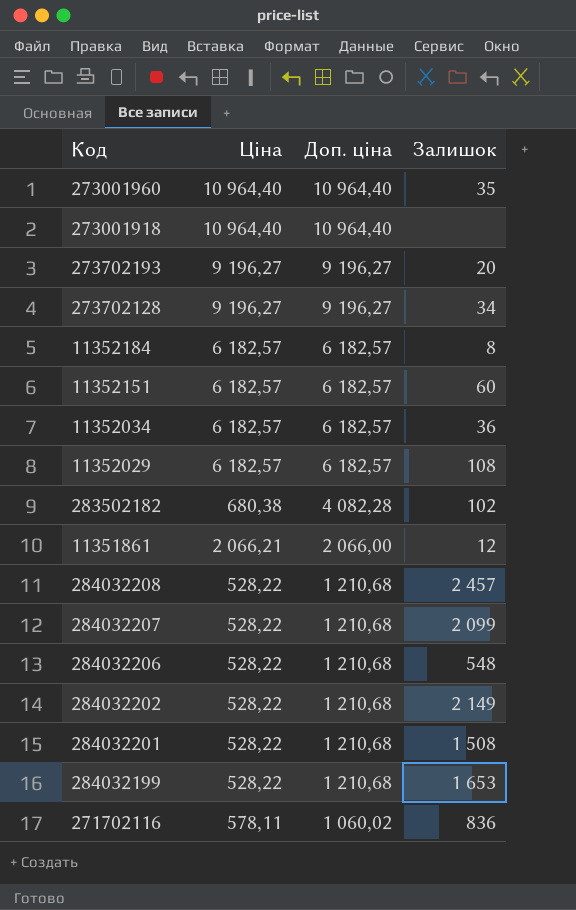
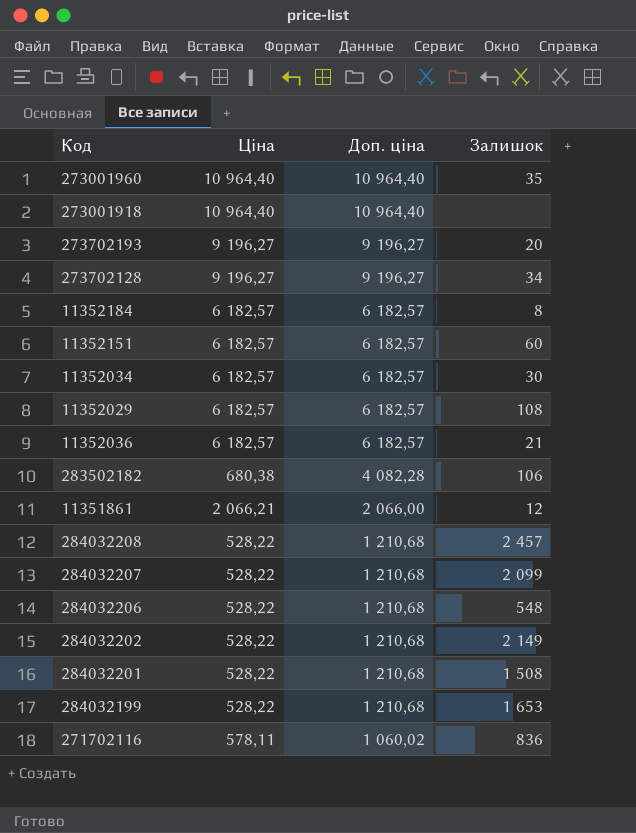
11352034 | Залишок: 36 -> 30
row 11352036: none -> 6 182,57 | 6 182,57 | 21
283502182 | Залишок: 102 -> 106

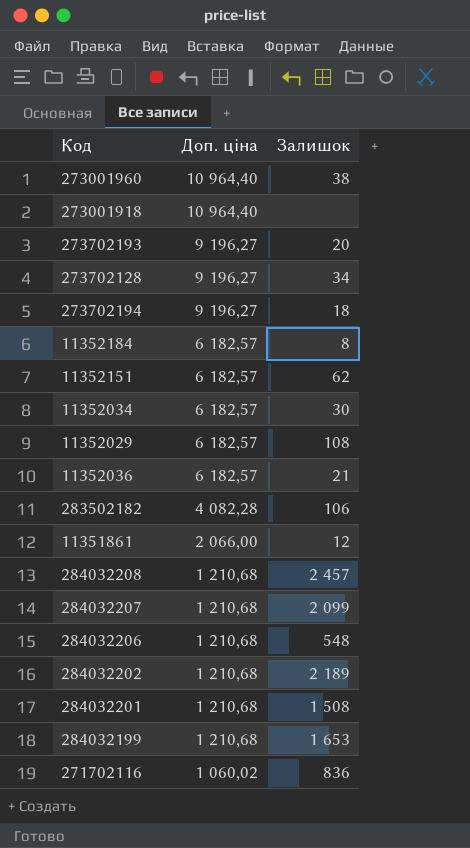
column Ціна | position: 2 -> none
273001960 | Залишок: 35 -> 38
row 273702194: none -> 9 196,27 | 18
11352151 | Залишок: 60 -> 62
284032202 | Залишок: 2 149 -> 2 189

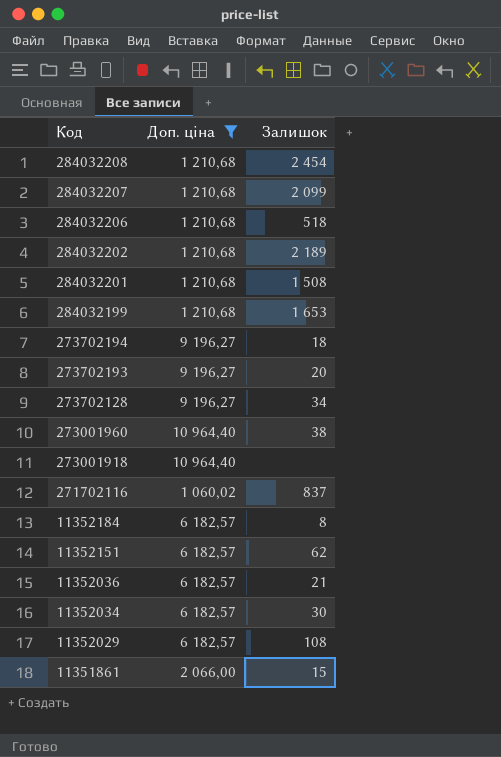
filter: none -> Доп. ціна != 4 082,28
row order: Доп. ціна descending -> Код descending
284032208 | Залишок: 2 457 -> 2 454
284032206 | Залишок: 548 -> 518
271702116 | Залишок: 836 -> 837
11351861 | Залишок: 12 -> 15

